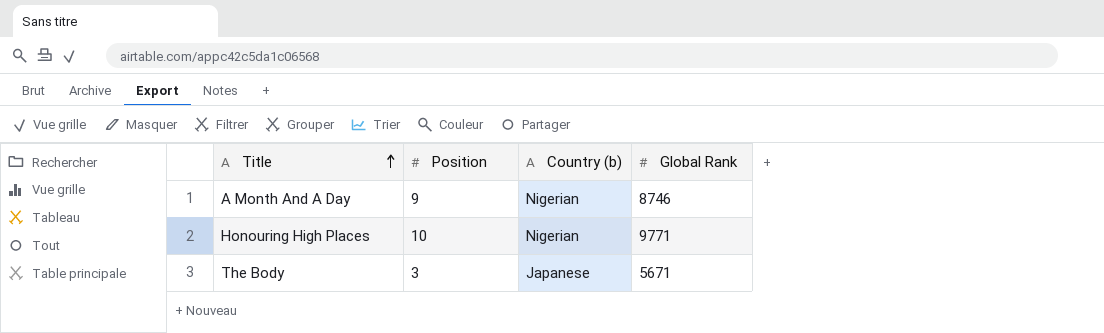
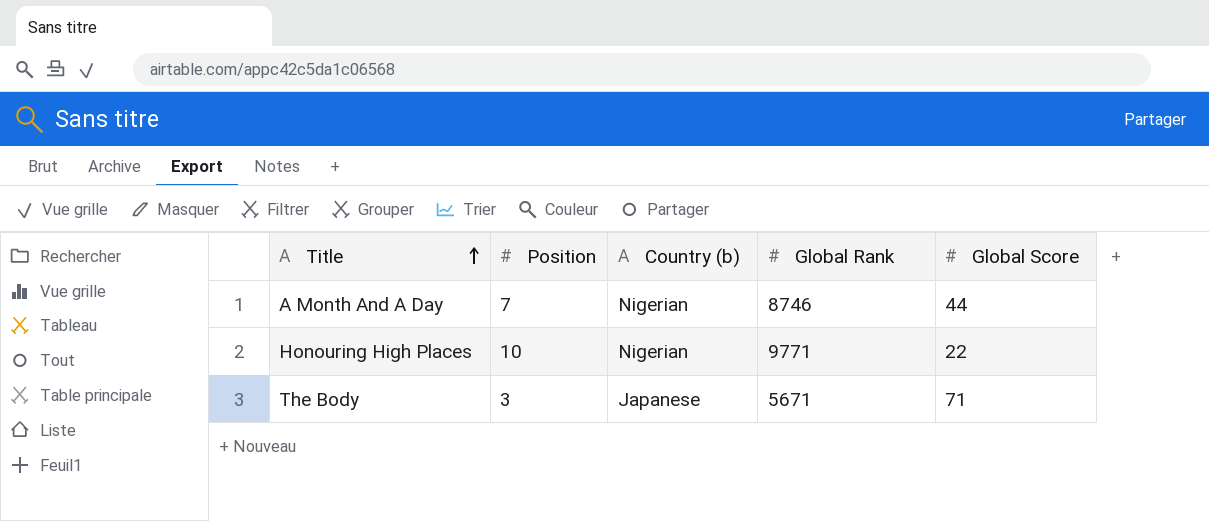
column Global Score | position: none -> 5
A Month And A Day | Position: 9 -> 7

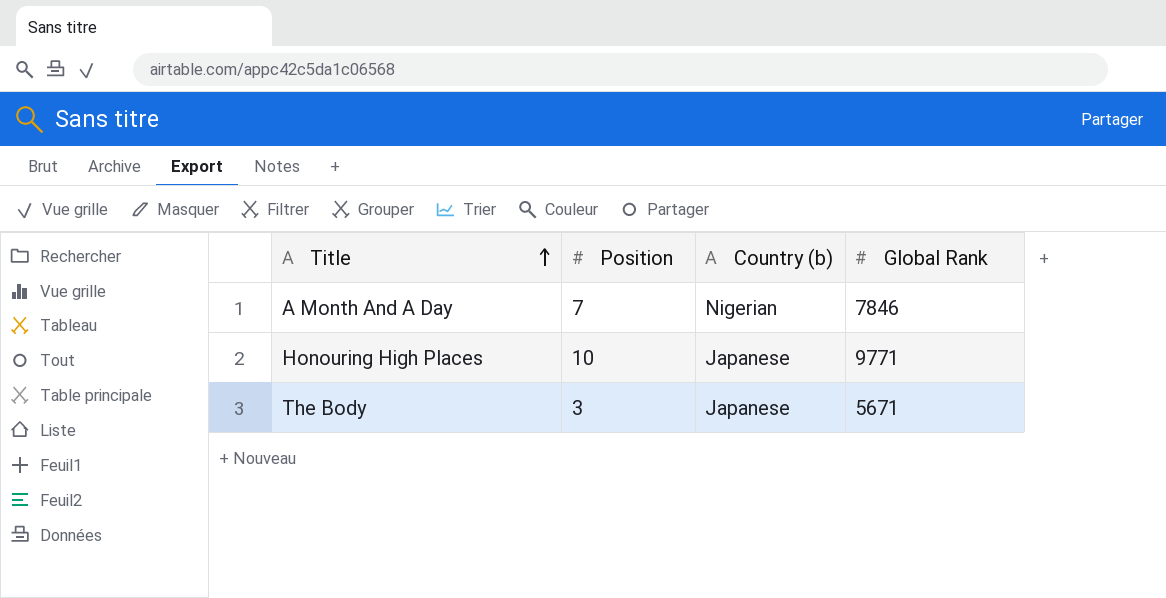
column Global Score | position: 5 -> none
A Month And A Day | Global Rank: 8746 -> 7846
Honouring High Places | Country (b): Nigerian -> Japanese

